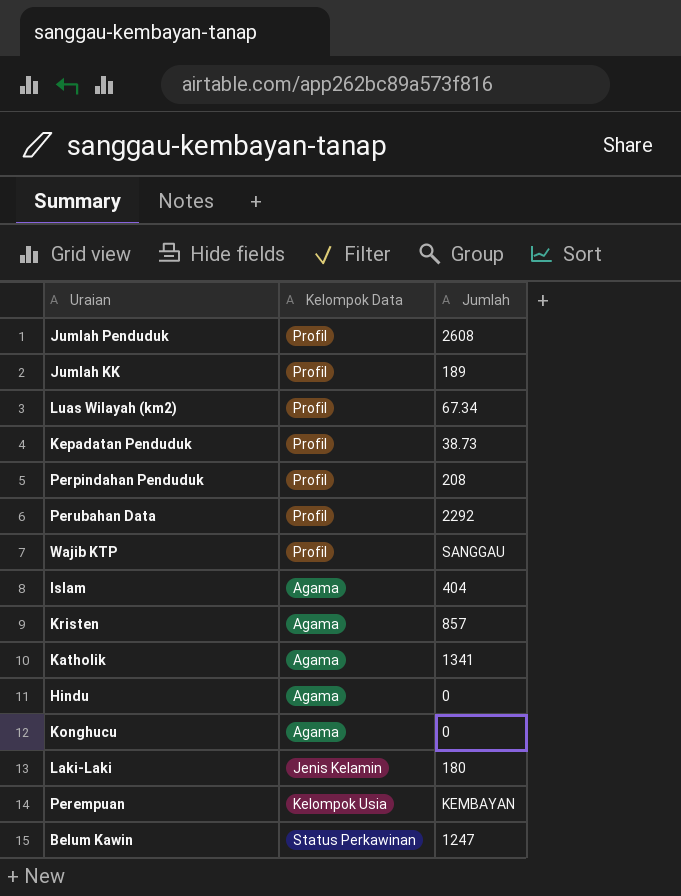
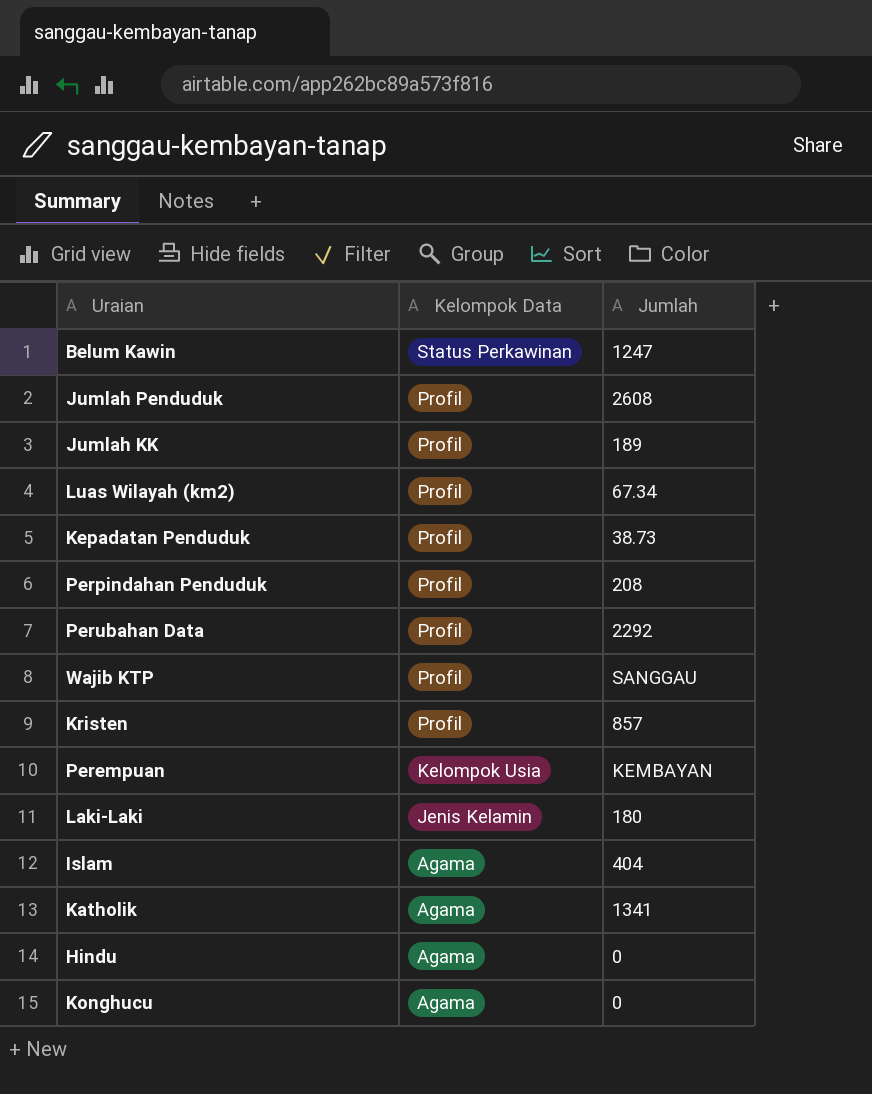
row order: none -> Kelompok Data descending
Kristen | Kelompok Data: Agama -> Profil

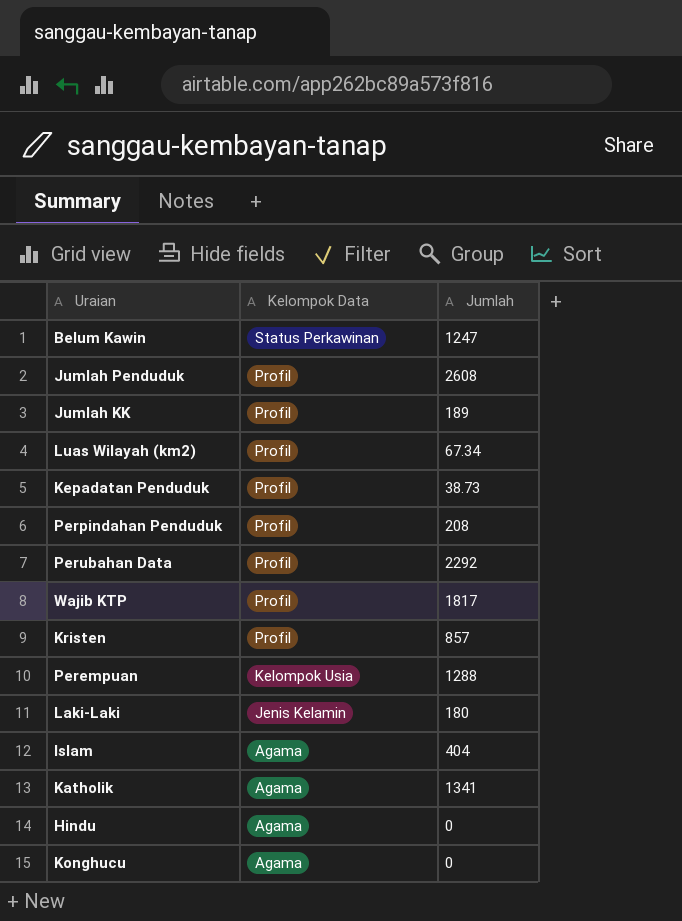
Wajib KTP | Jumlah: SANGGAU -> 1817
Perempuan | Jumlah: KEMBAYAN -> 1288

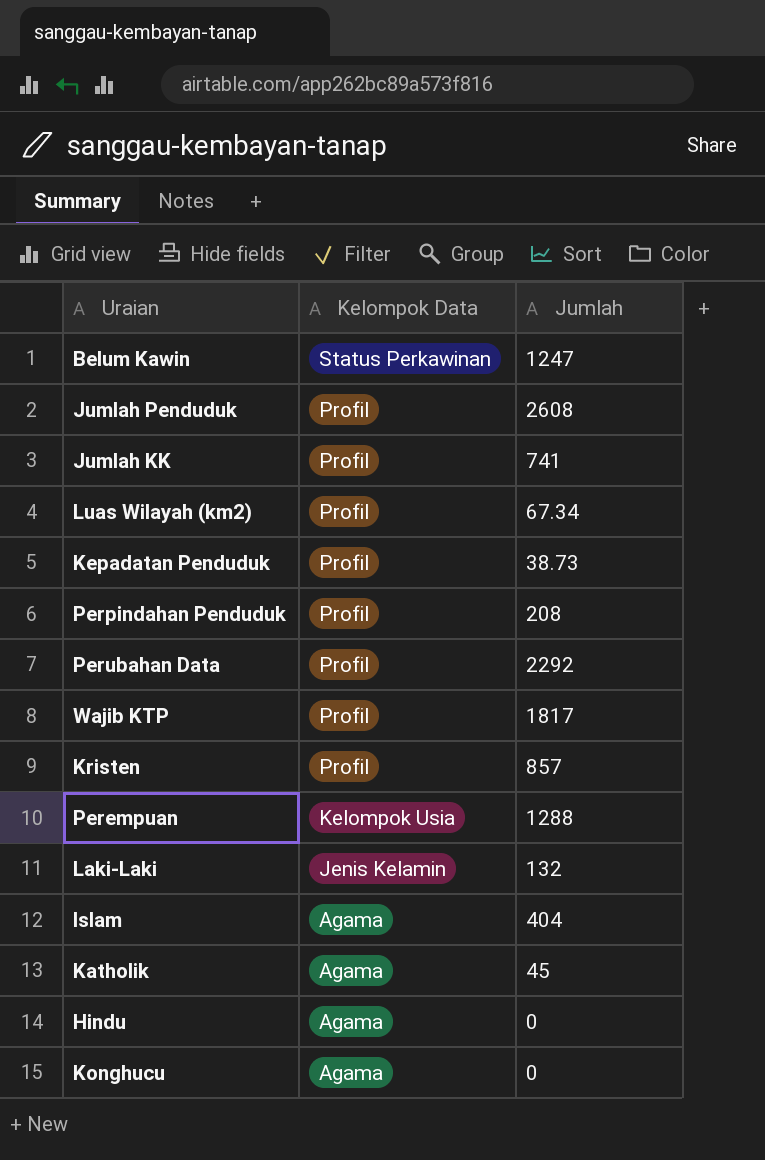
Jumlah KK | Jumlah: 189 -> 741
Laki-Laki | Jumlah: 180 -> 132
Katholik | Jumlah: 1341 -> 45

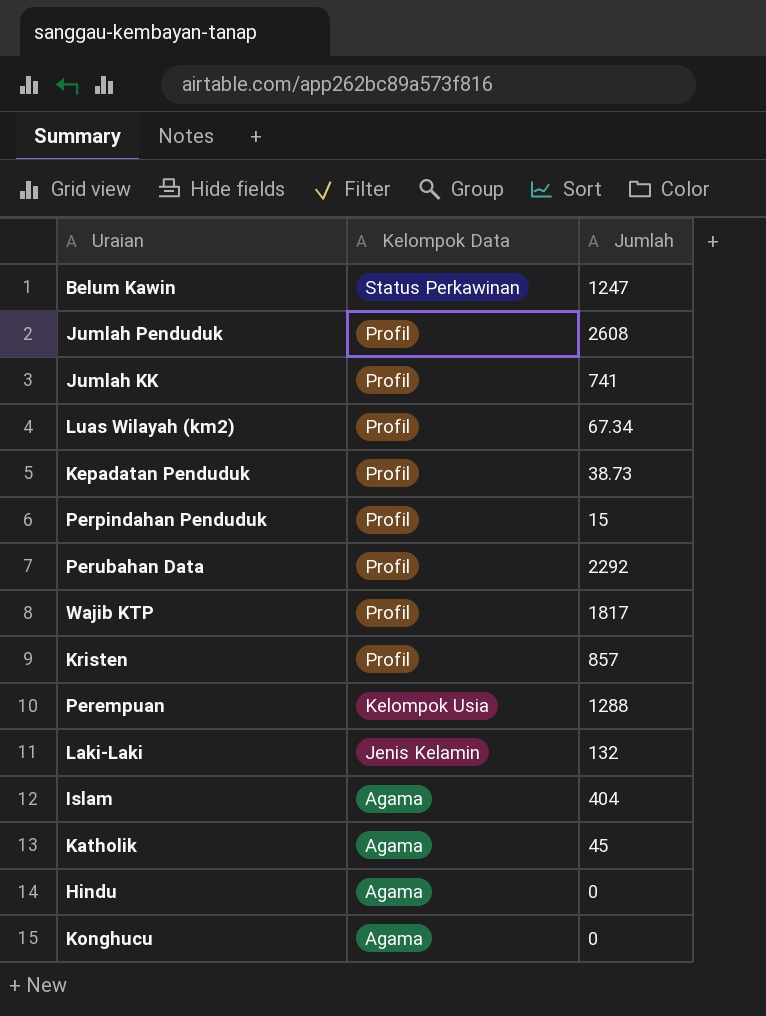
Perpindahan Penduduk | Jumlah: 208 -> 15

